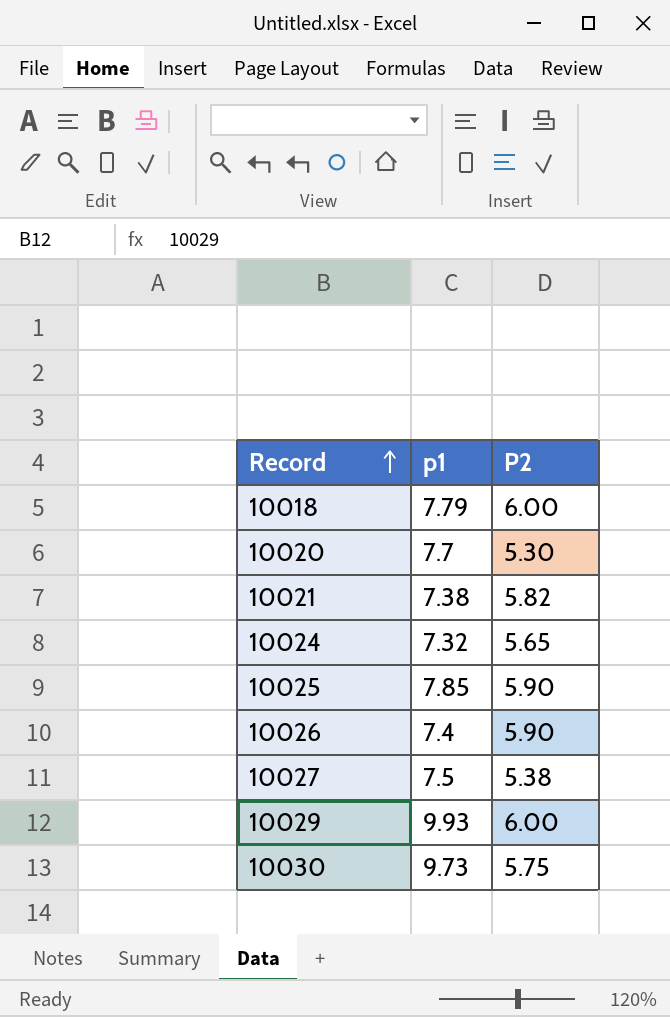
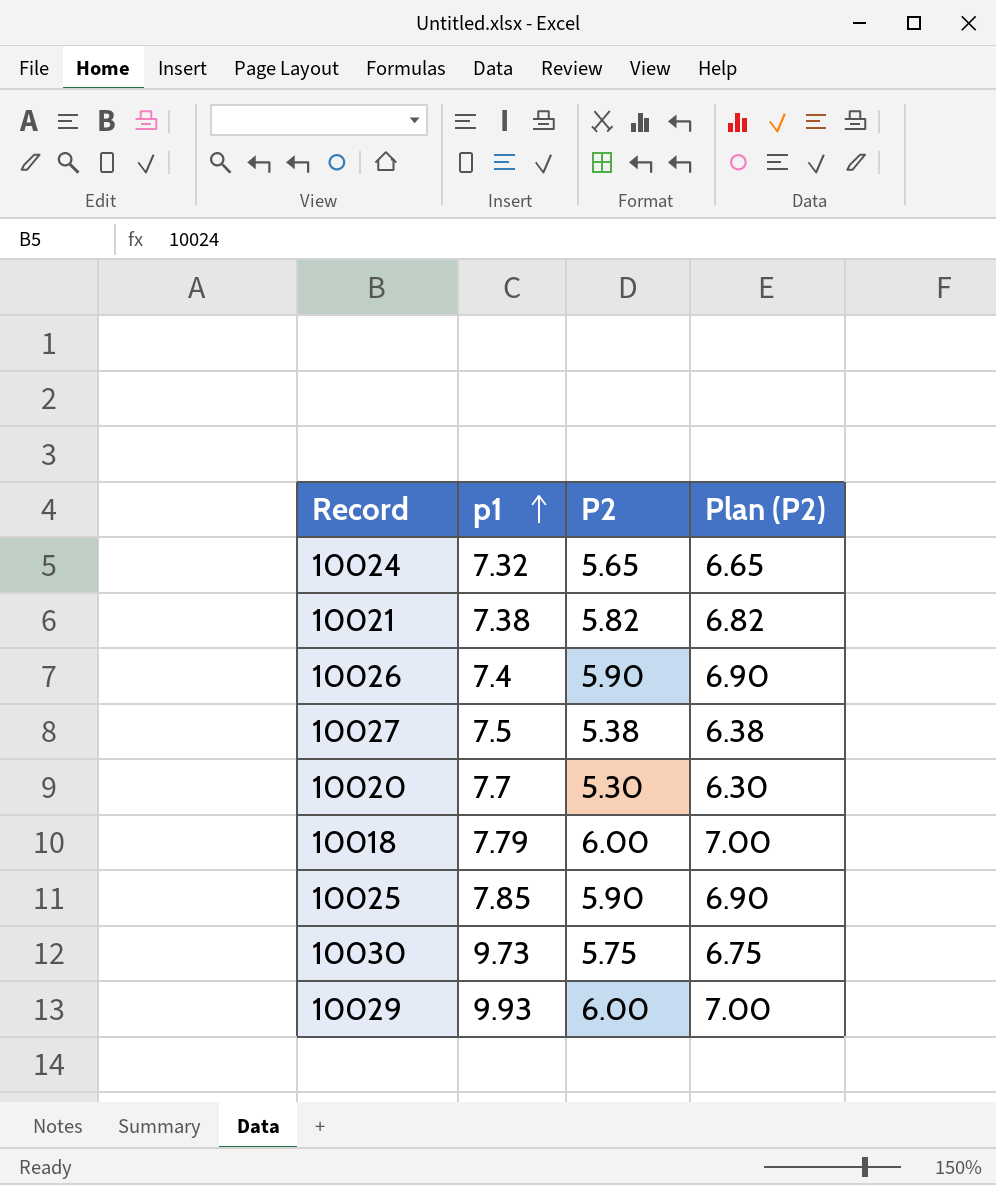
row order: Record ascending -> p1 ascending
column Plan (P2) | formula: none -> [P2] + 1

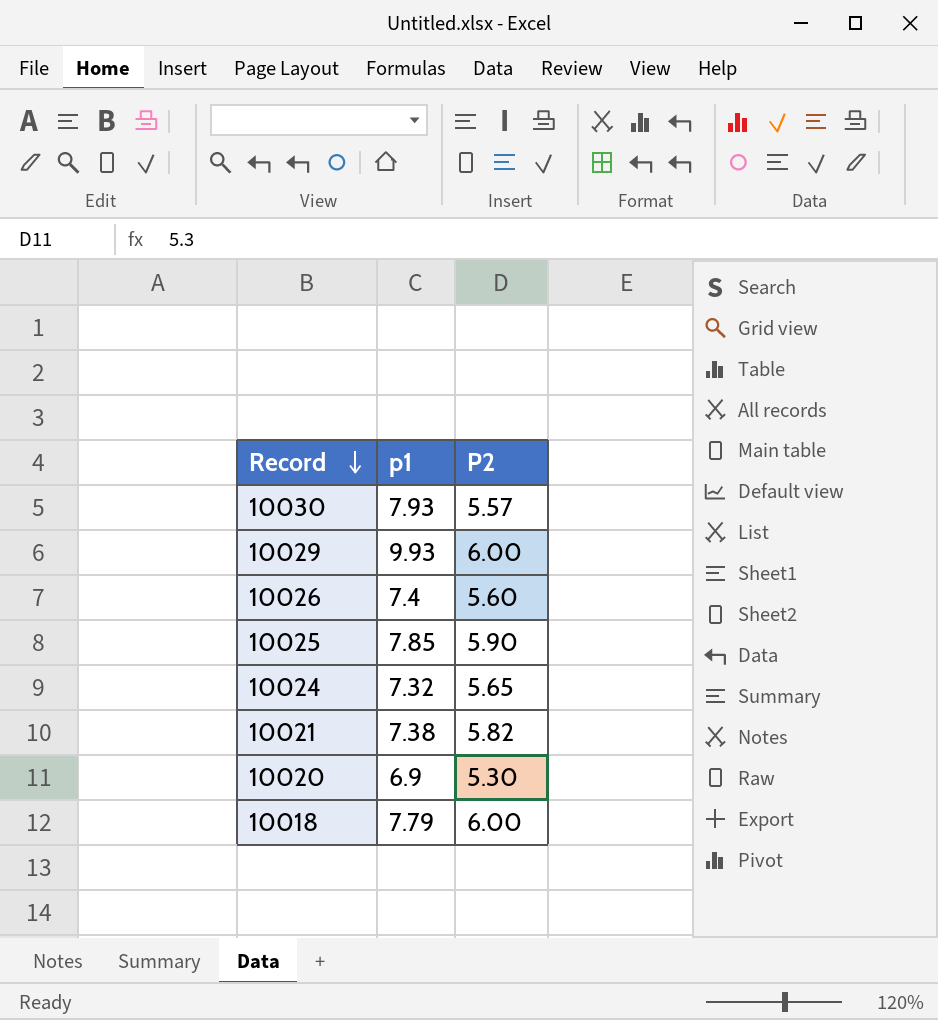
row order: p1 ascending -> Record descending
column Plan (P2) | formula: [P2] + 1 -> none
row 10027: 7.5 | 5.38 | 6.38 -> none
10030 | p1: 9.73 -> 7.93
10030 | P2: 5.75 -> 5.57
10026 | P2: 5.90 -> 5.60
10020 | p1: 7.7 -> 6.9

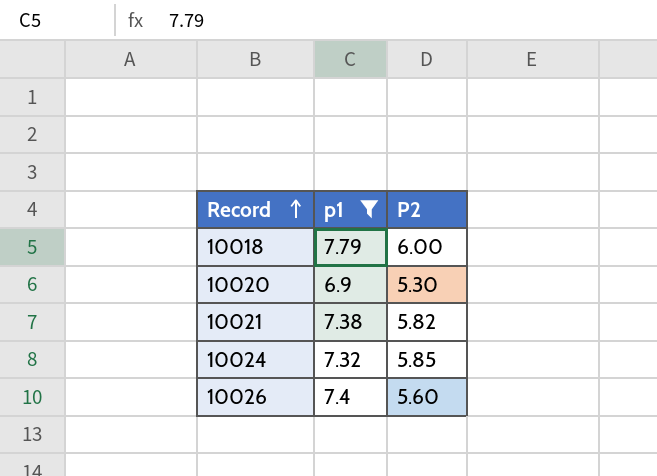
filter: none -> p1 <= 7.79
row order: Record descending -> Record ascending
10024 | P2: 5.65 -> 5.85

